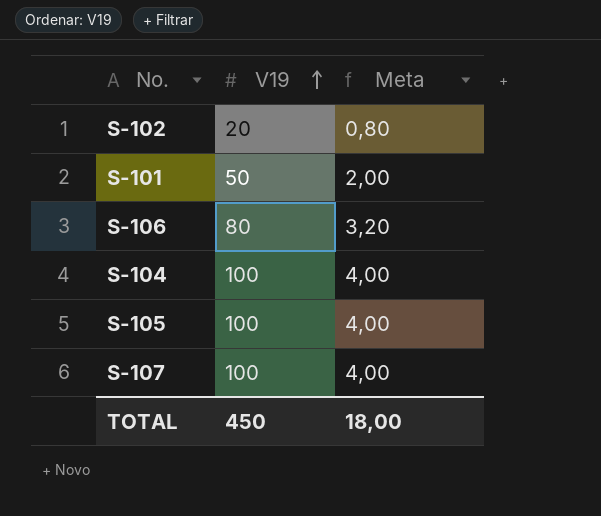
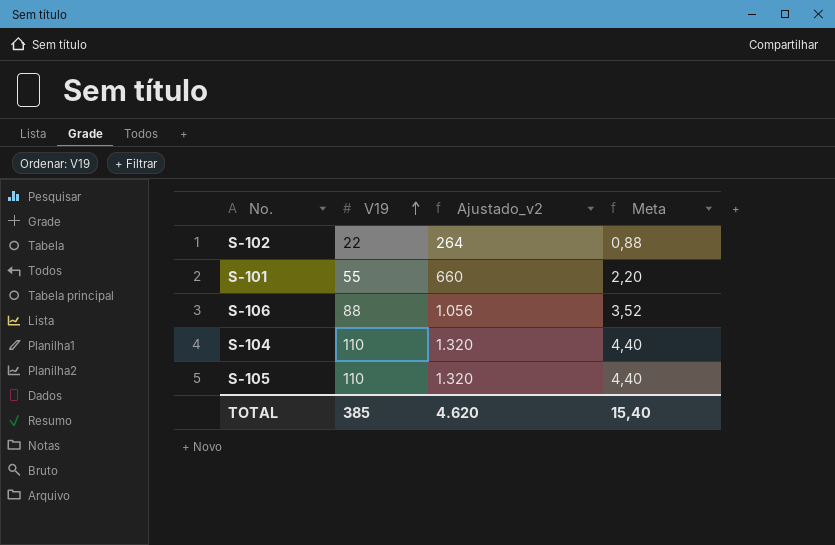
column Ajustado_v2 | formula: none -> [V19] * 12
row S-107: 100 | 4,00 -> none
S-102 | V19: 20 -> 22
S-102 | Meta: 0,80 -> 0,88
S-101 | V19: 50 -> 55
S-101 | Meta: 2,00 -> 2,20
S-106 | V19: 80 -> 88
S-106 | Meta: 3,20 -> 3,52
S-104 | V19: 100 -> 110
S-104 | Meta: 4,00 -> 4,40
S-105 | V19: 100 -> 110
S-105 | Meta: 4,00 -> 4,40
TOTAL | V19: 450 -> 385
TOTAL | Meta: 18,00 -> 15,40

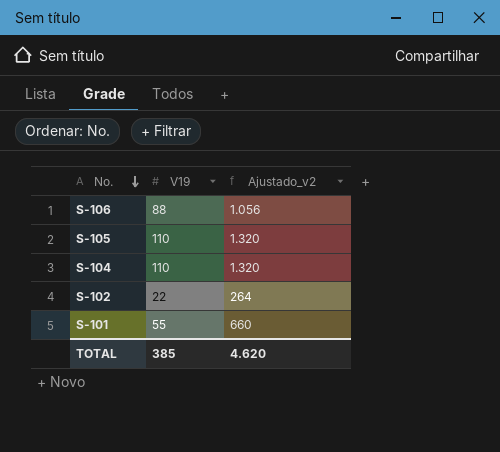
row order: V19 ascending -> No. descending
column Meta | formula: [V19] * 0,04 -> none

